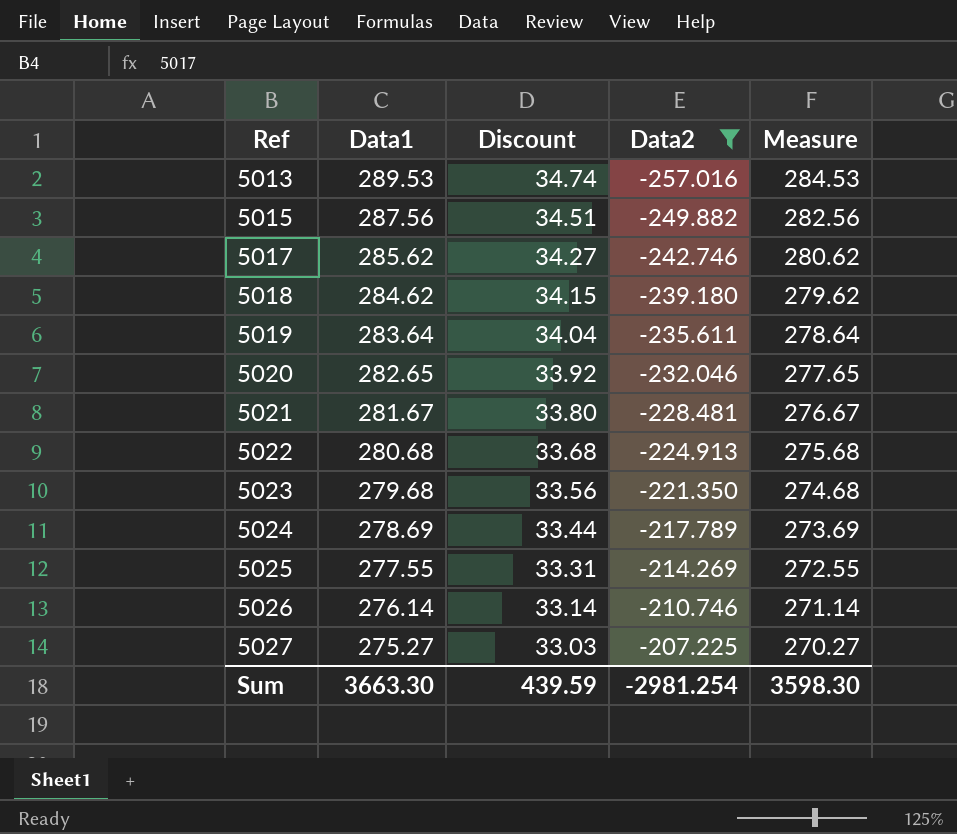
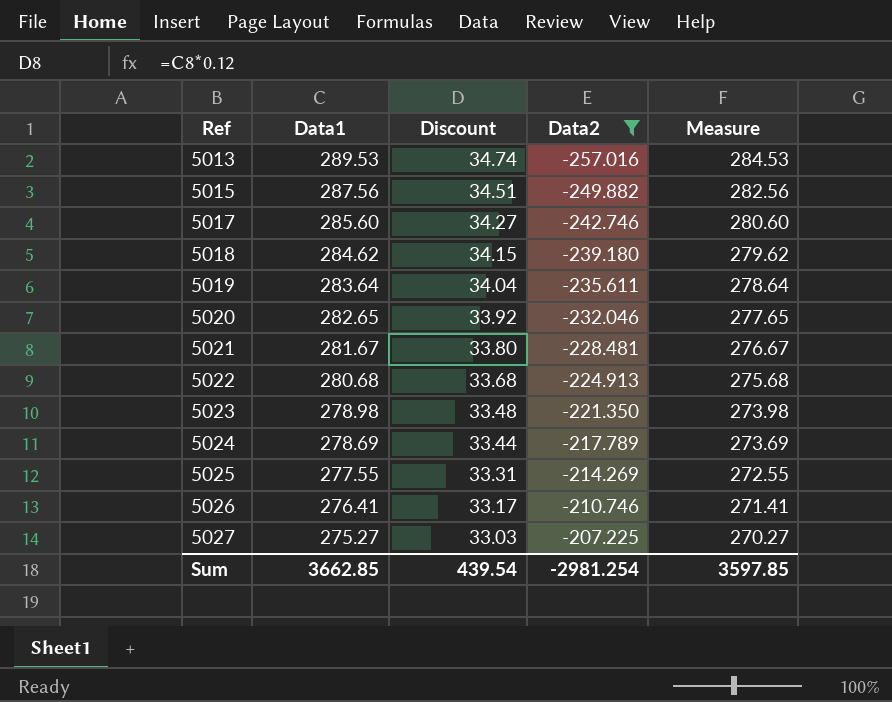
5017 | Data1: 285.62 -> 285.60
5017 | Measure: 280.62 -> 280.60
5023 | Data1: 279.68 -> 278.98
5023 | Discount: 33.56 -> 33.48
5023 | Measure: 274.68 -> 273.98
5026 | Data1: 276.14 -> 276.41
5026 | Discount: 33.14 -> 33.17
5026 | Measure: 271.14 -> 271.41
Sum | Data1: 3663.30 -> 3662.85
Sum | Discount: 439.59 -> 439.54
Sum | Measure: 3598.30 -> 3597.85

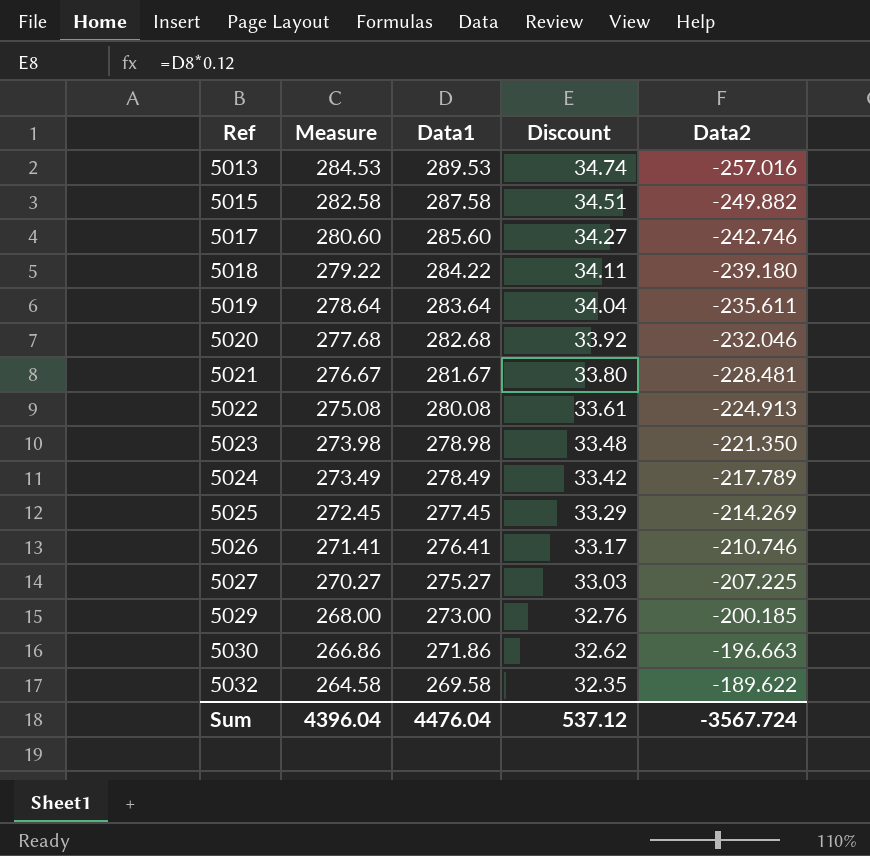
filter: Data2 <= -207.225 -> none
column Measure | position: 5 -> 2
5015 | Measure: 282.56 -> 282.58
5015 | Data1: 287.56 -> 287.58
5018 | Measure: 279.62 -> 279.22
5018 | Data1: 284.62 -> 284.22
5018 | Discount: 34.15 -> 34.11
5020 | Measure: 277.65 -> 277.68
5020 | Data1: 282.65 -> 282.68
5022 | Measure: 275.68 -> 275.08
5022 | Data1: 280.68 -> 280.08
5022 | Discount: 33.68 -> 33.61
5024 | Measure: 273.69 -> 273.49
5024 | Data1: 278.69 -> 278.49
5024 | Discount: 33.44 -> 33.42
5025 | Measure: 272.55 -> 272.45
5025 | Data1: 277.55 -> 277.45
5025 | Discount: 33.31 -> 33.29
Sum | Measure: 3597.85 -> 4396.04
Sum | Data1: 3662.85 -> 4476.04
Sum | Discount: 439.54 -> 537.12
Sum | Data2: -2981.254 -> -3567.724

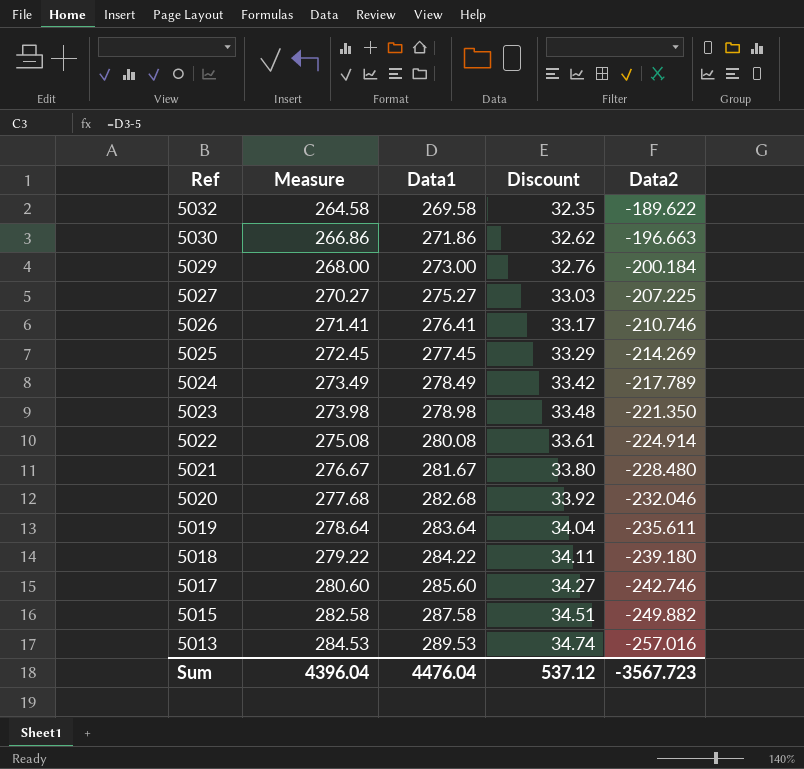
row order: Ref ascending -> Ref descending
5029 | Data2: -200.185 -> -200.184
5022 | Data2: -224.913 -> -224.914
5021 | Data2: -228.481 -> -228.480
Sum | Data2: -3567.724 -> -3567.723

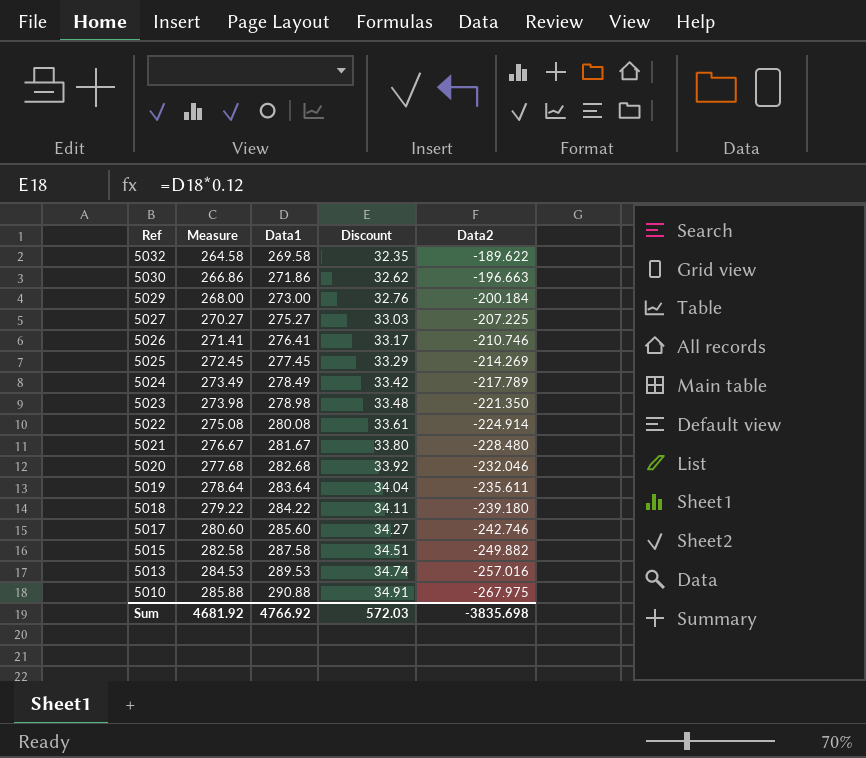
row 5010: none -> 285.88 | 290.88 | 34.91 | -267.975
Sum | Measure: 4396.04 -> 4681.92
Sum | Data1: 4476.04 -> 4766.92
Sum | Discount: 537.12 -> 572.03
Sum | Data2: -3567.723 -> -3835.698

